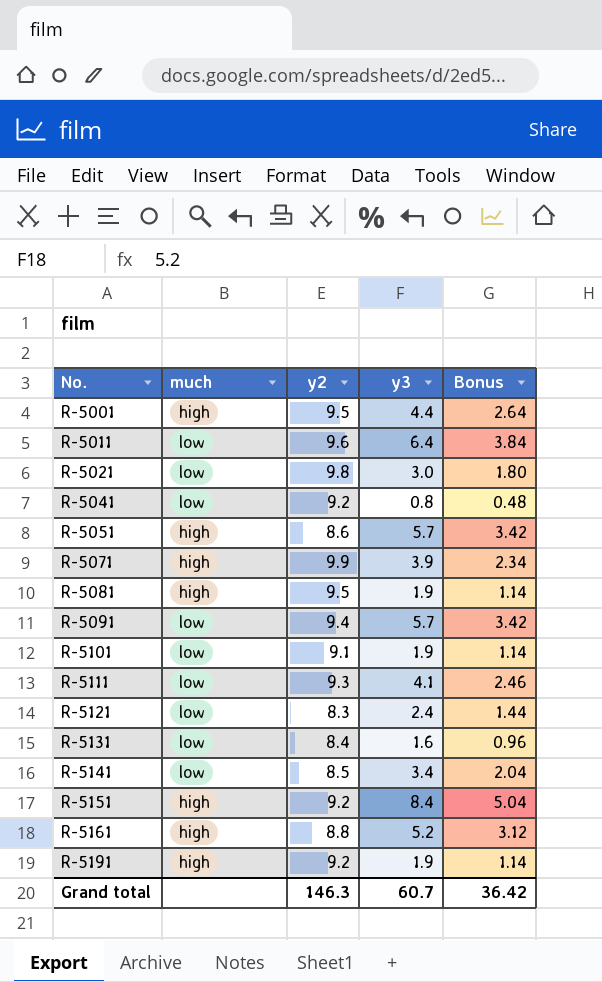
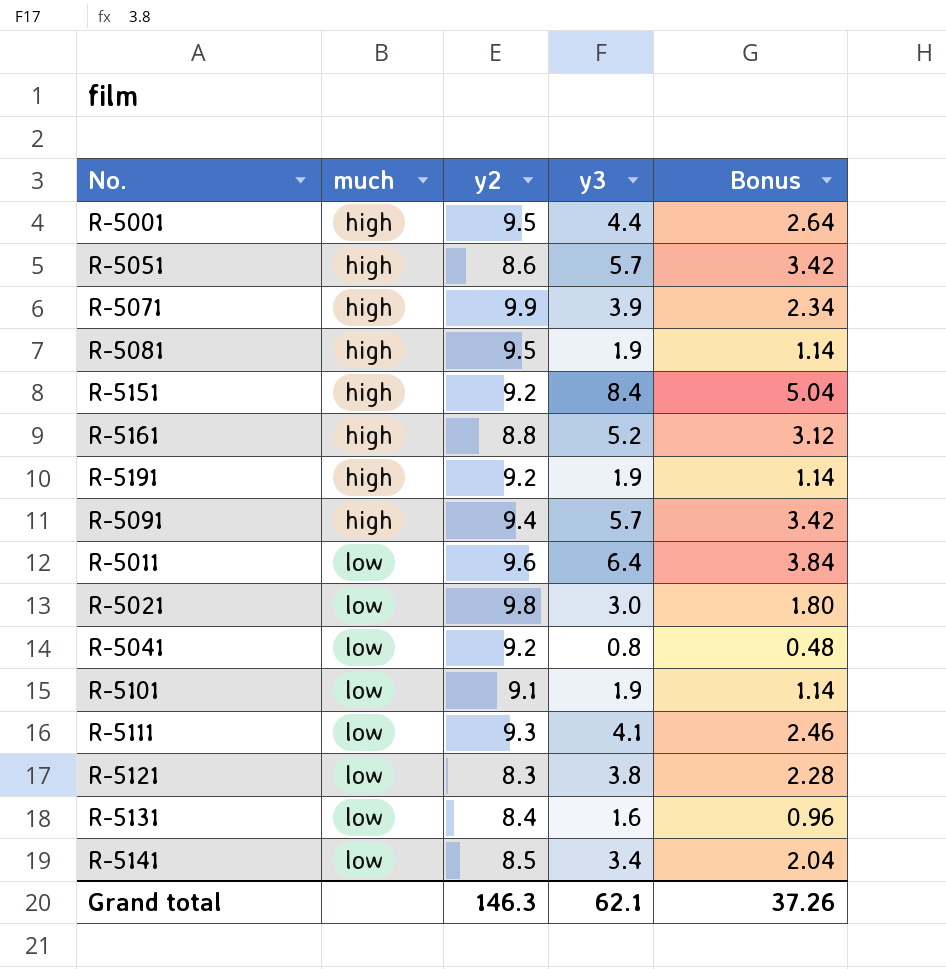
row order: No. ascending -> much ascending
R-5091 | much: low -> high
R-5121 | y3: 2.4 -> 3.8
R-5121 | Bonus: 1.44 -> 2.28
Grand total | y3: 60.7 -> 62.1
Grand total | Bonus: 36.42 -> 37.26

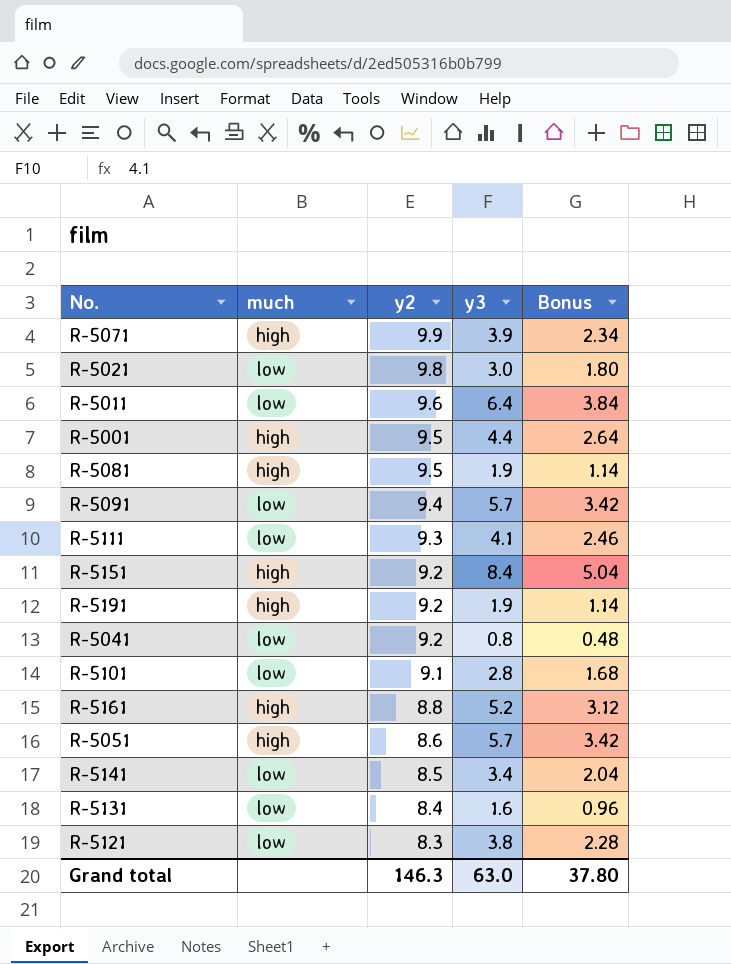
row order: much ascending -> y2 descending
R-5091 | much: high -> low
R-5101 | y3: 1.9 -> 2.8
R-5101 | Bonus: 1.14 -> 1.68
Grand total | y3: 62.1 -> 63.0
Grand total | Bonus: 37.26 -> 37.80

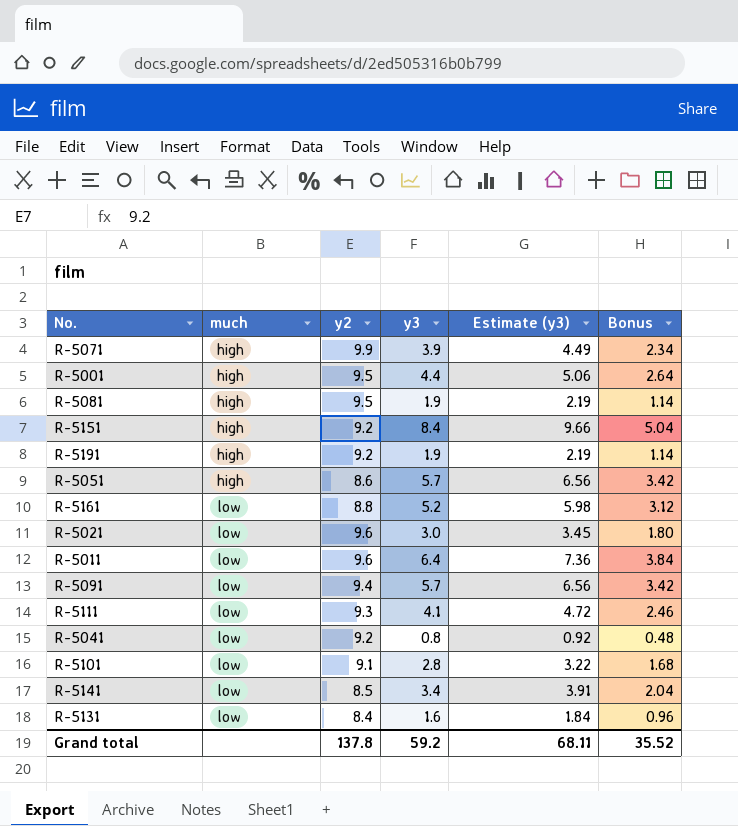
row order: y2 descending -> much ascending
column Estimate (y3) | formula: none -> [y3] * 1.15
row R-5121: low | 8.3 | 3.8 | 2.28 -> none
R-5161 | much: high -> low
R-5021 | y2: 9.8 -> 9.6
Grand total | y2: 146.3 -> 137.8
Grand total | y3: 63.0 -> 59.2
Grand total | Bonus: 37.80 -> 35.52

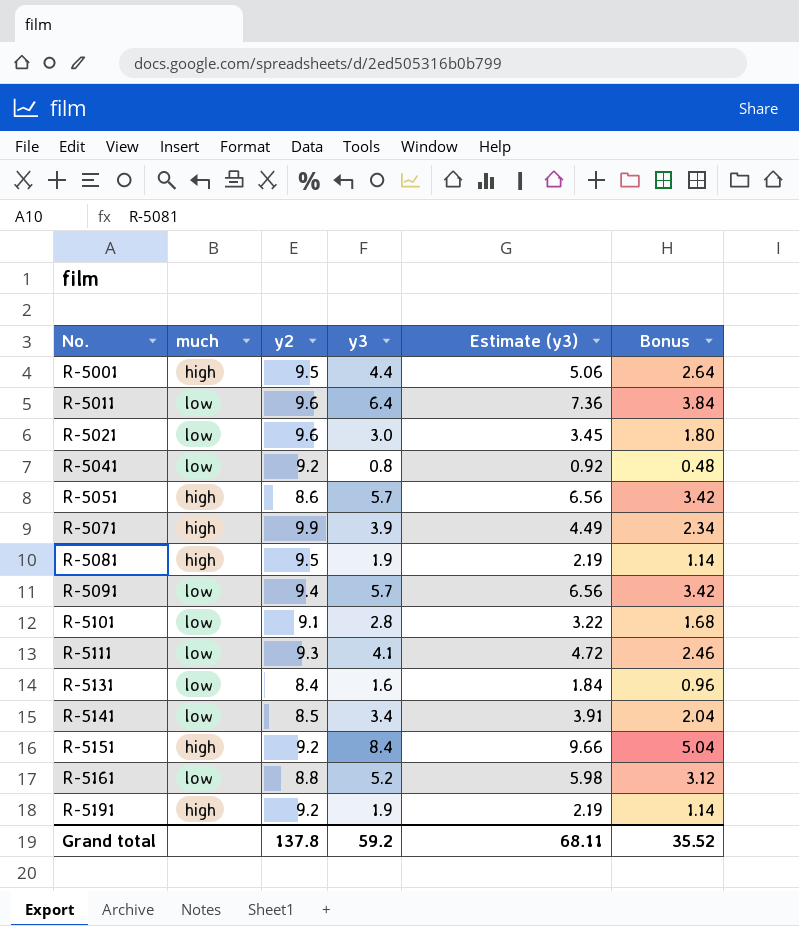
row order: much ascending -> No. ascending

